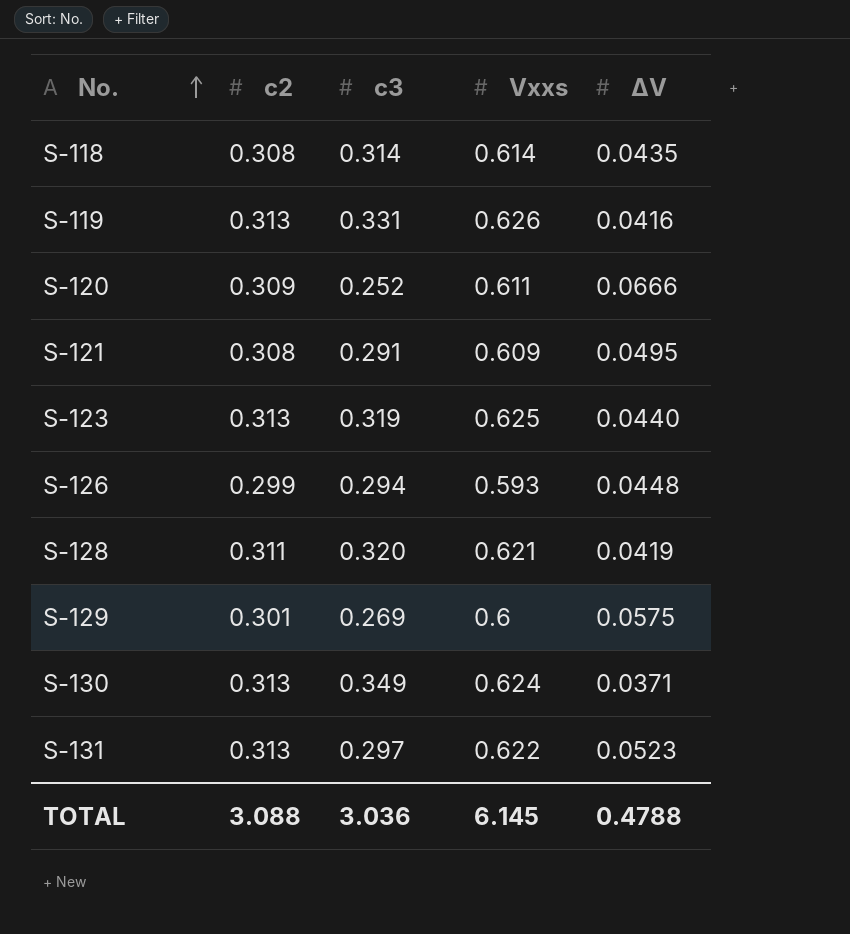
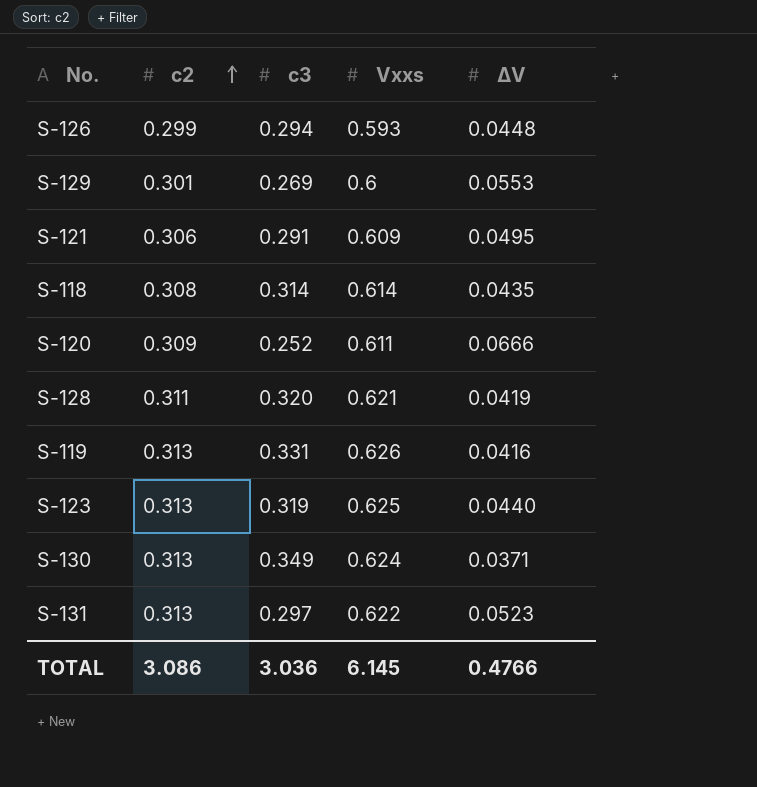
row order: No. ascending -> c2 ascending
S-129 | ΔV: 0.0575 -> 0.0553
S-121 | c2: 0.308 -> 0.306
TOTAL | c2: 3.088 -> 3.086
TOTAL | ΔV: 0.4788 -> 0.4766

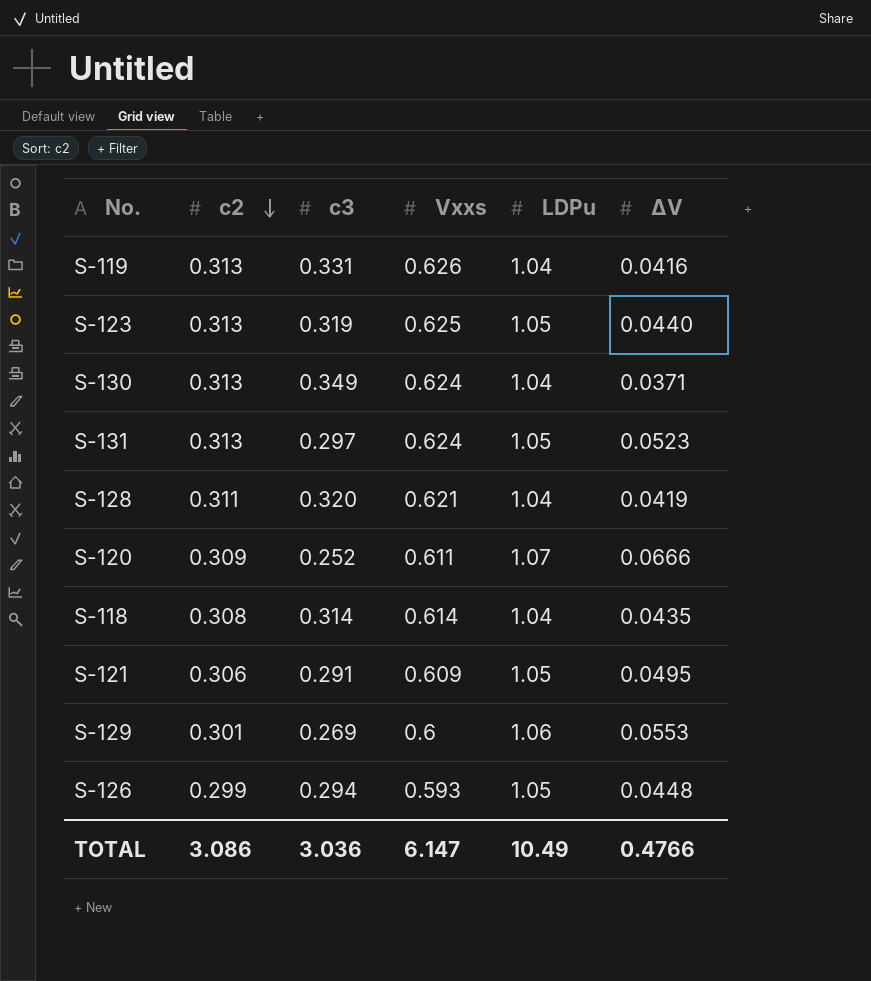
row order: c2 ascending -> c2 descending
column LDPu | position: none -> 5
S-131 | Vxxs: 0.622 -> 0.624
TOTAL | Vxxs: 6.145 -> 6.147

